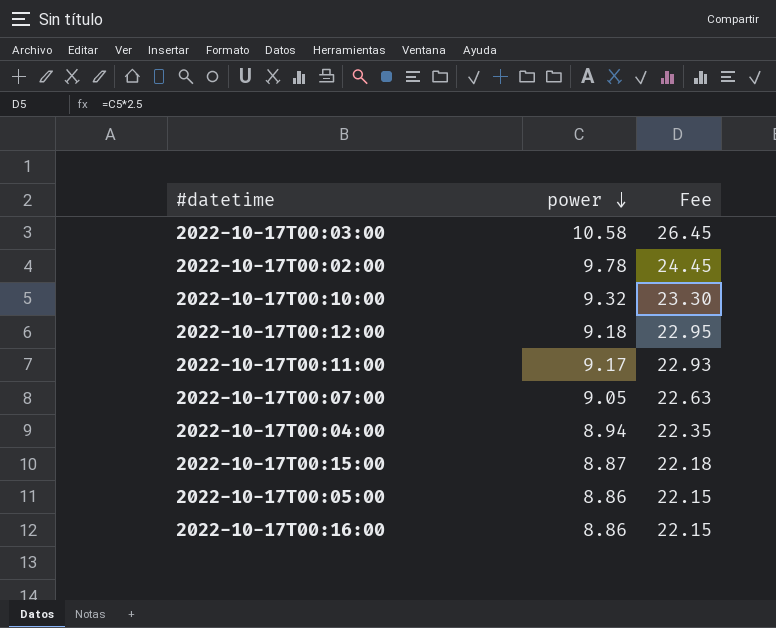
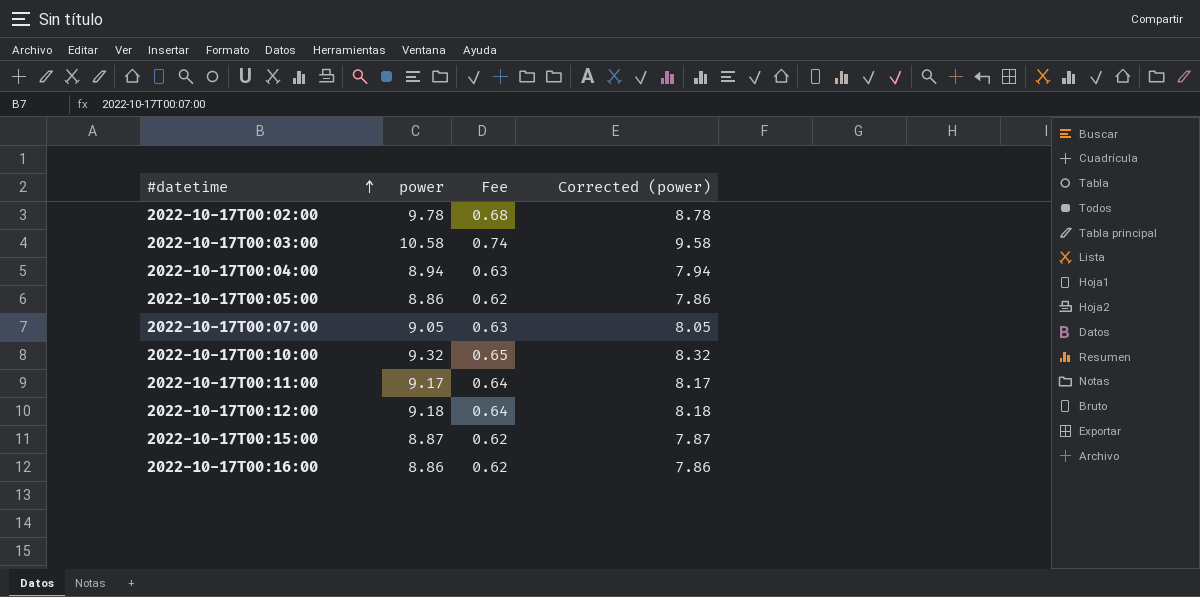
row order: power descending -> #datetime ascending
column Fee | formula: [power] * 2.5 -> [power] * 0.07
column Corrected (power) | formula: none -> [power] - 1

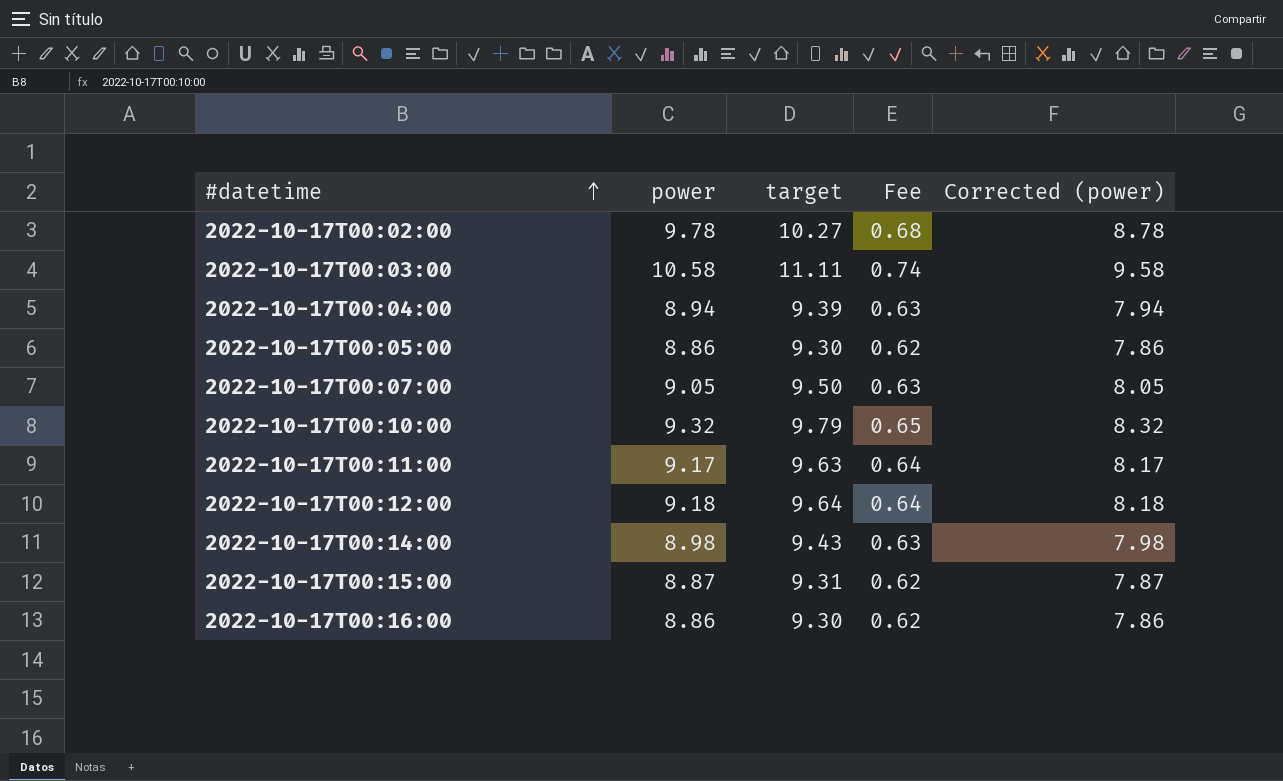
column target | formula: none -> [power] * 1.05
row 2022-10-17T00:14:00: none -> 8.98 | 9.43 | 0.63 | 7.98

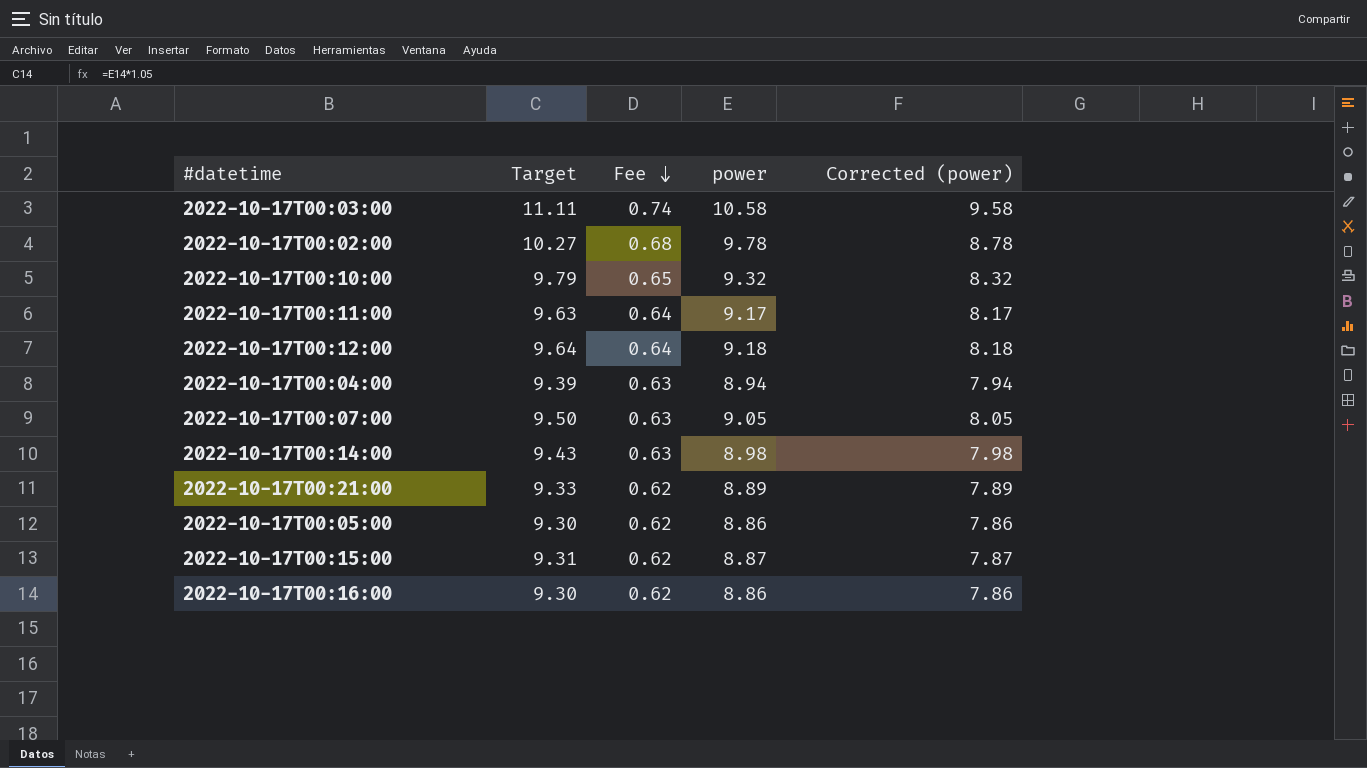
row order: #datetime ascending -> Fee descending
column name: target -> Target
column power | position: 2 -> 4
row 2022-10-17T00:21:00: none -> 9.33 | 0.62 | 8.89 | 7.89

